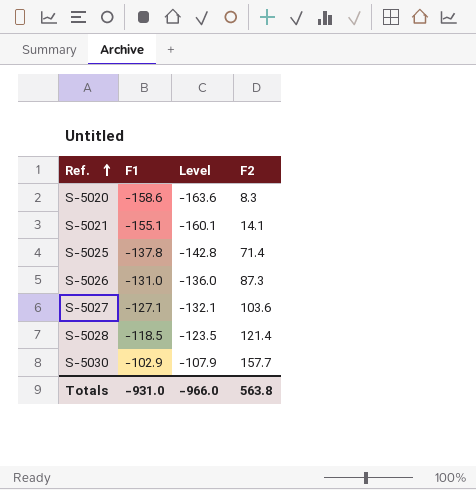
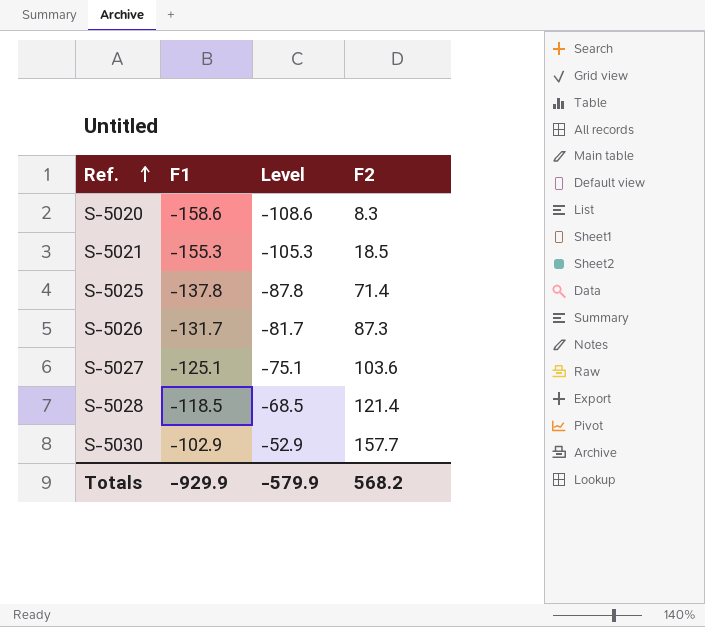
column Level | formula: [F1] - 5 -> [F1] + 50
S-5021 | F1: -155.1 -> -155.3
S-5021 | F2: 14.1 -> 18.5
S-5026 | F1: -131.0 -> -131.7
S-5027 | F1: -127.1 -> -125.1
Totals | F1: -931.0 -> -929.9
Totals | Level: -966.0 -> -579.9
Totals | F2: 563.8 -> 568.2

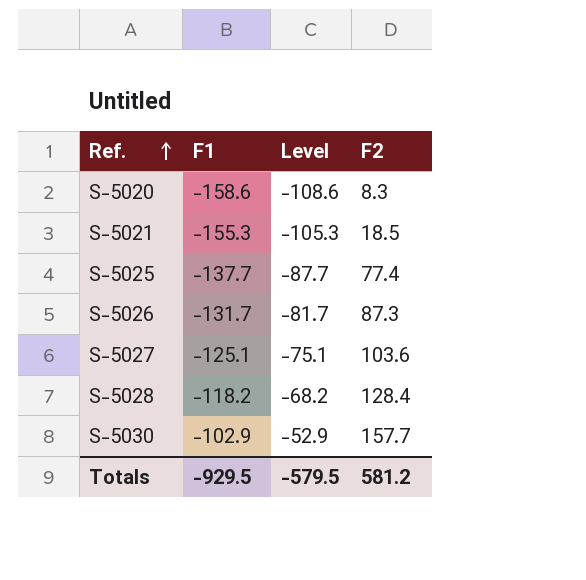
S-5025 | F1: -137.8 -> -137.7
S-5025 | Level: -87.8 -> -87.7
S-5025 | F2: 71.4 -> 77.4
S-5028 | F1: -118.5 -> -118.2
S-5028 | Level: -68.5 -> -68.2
S-5028 | F2: 121.4 -> 128.4
Totals | F1: -929.9 -> -929.5
Totals | Level: -579.9 -> -579.5
Totals | F2: 568.2 -> 581.2

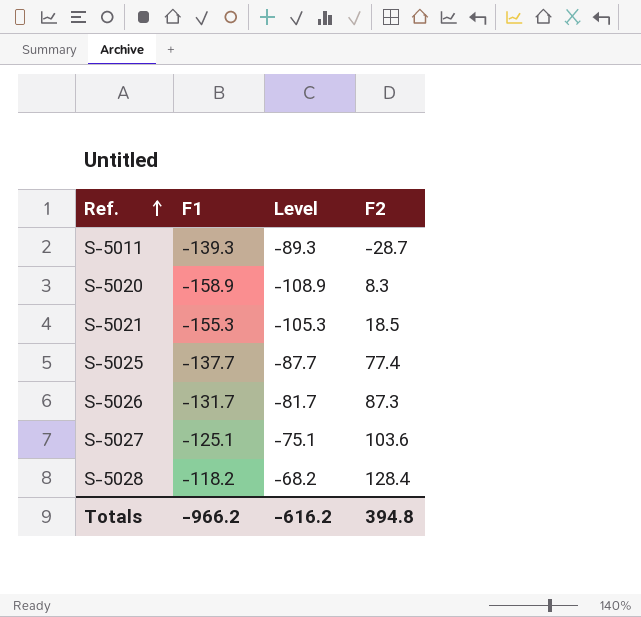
row S-5030: -102.9 | -52.9 | 157.7 -> none
row S-5011: none -> -139.3 | -89.3 | -28.7
S-5020 | F1: -158.6 -> -158.9
S-5020 | Level: -108.6 -> -108.9
Totals | F1: -929.5 -> -966.2
Totals | Level: -579.5 -> -616.2
Totals | F2: 581.2 -> 394.8

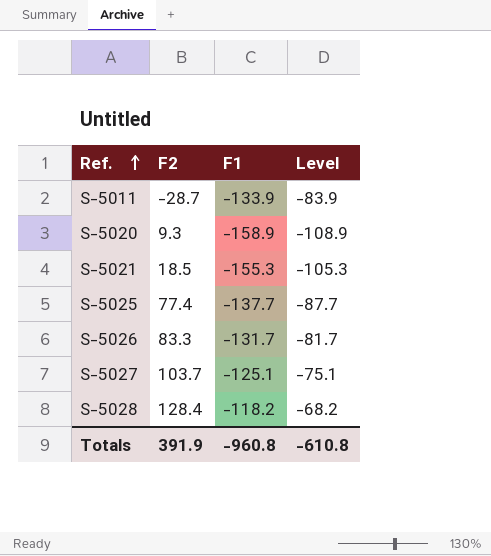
column F2 | position: 4 -> 2
S-5011 | F1: -139.3 -> -133.9
S-5011 | Level: -89.3 -> -83.9
S-5020 | F2: 8.3 -> 9.3
S-5026 | F2: 87.3 -> 83.3
S-5027 | F2: 103.6 -> 103.7
Totals | F2: 394.8 -> 391.9
Totals | F1: -966.2 -> -960.8
Totals | Level: -616.2 -> -610.8

